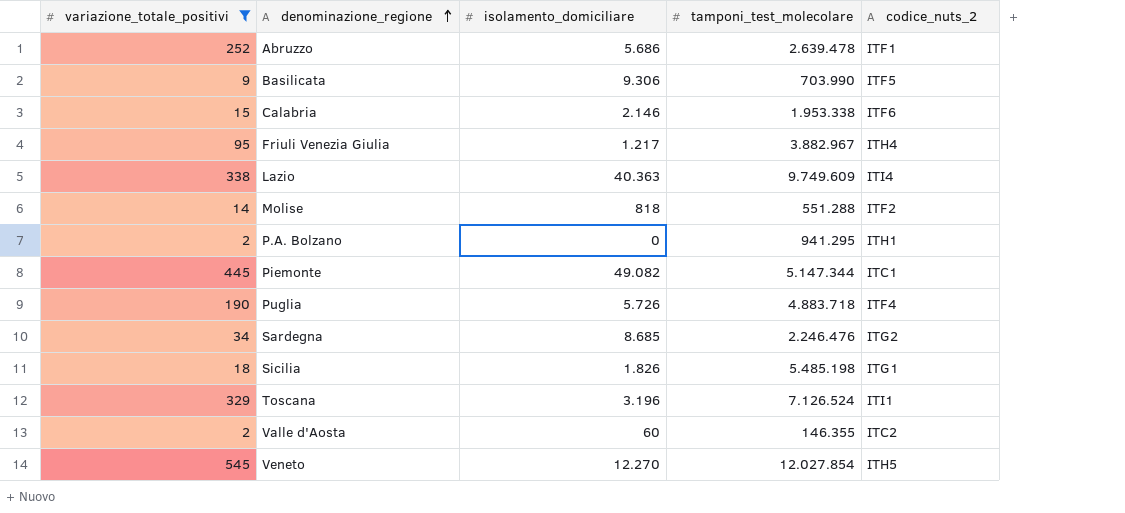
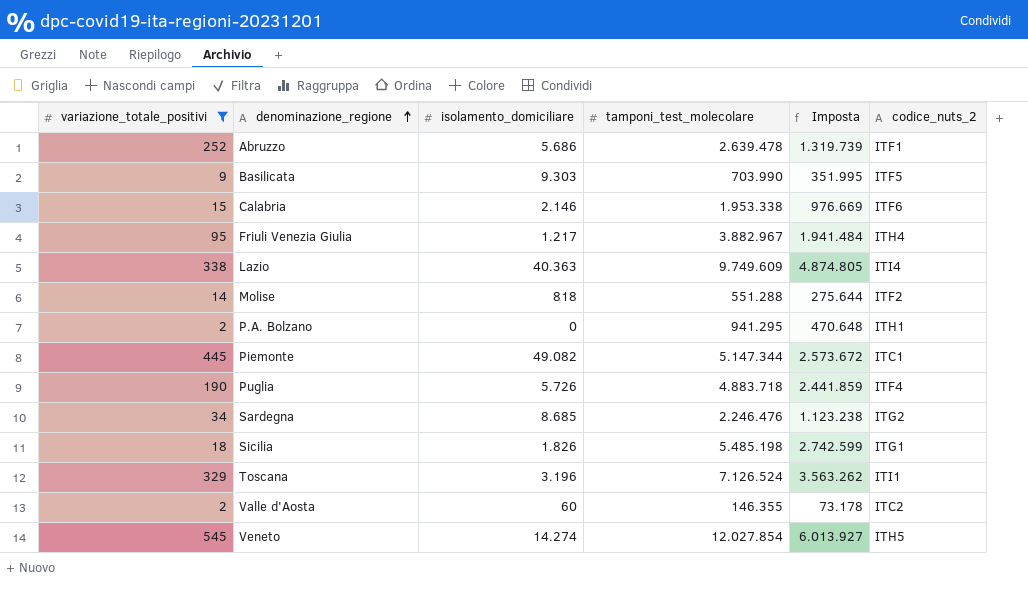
column Imposta | formula: none -> [tamponi_test_molecolare] * 0,5
Basilicata | isolamento_domiciliare: 9.306 -> 9.303
Veneto | isolamento_domiciliare: 12.270 -> 14.274

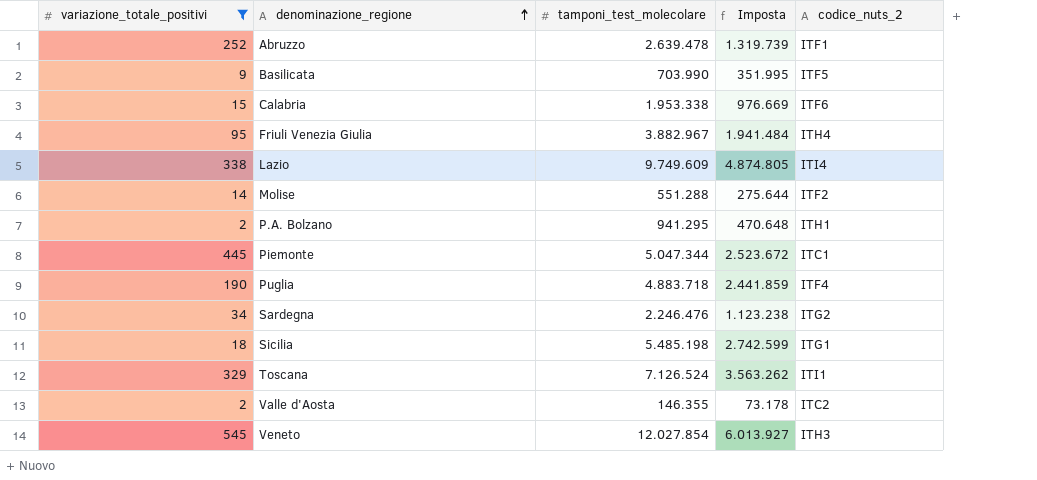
column isolamento_domiciliare | position: 3 -> none
Piemonte | tamponi_test_molecolare: 5.147.344 -> 5.047.344
Piemonte | Imposta: 2.573.672 -> 2.523.672
Veneto | codice_nuts_2: ITH5 -> ITH3

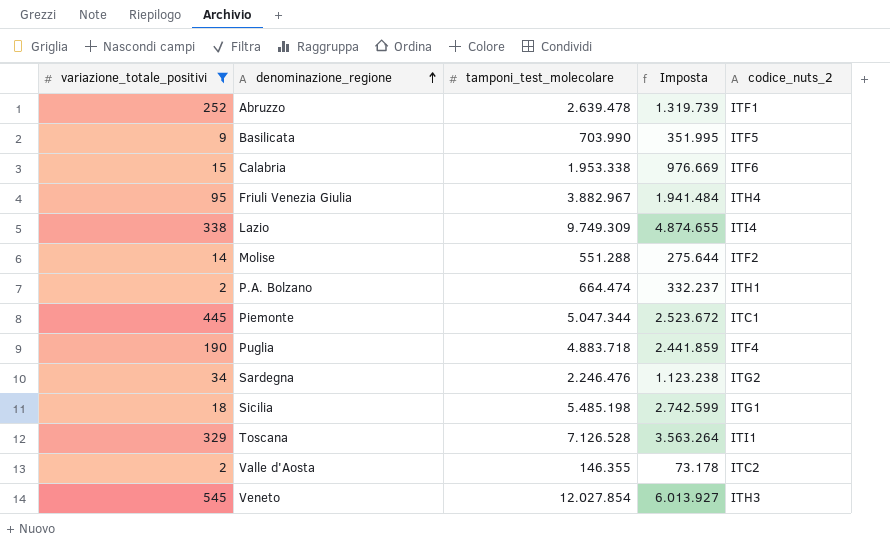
Lazio | tamponi_test_molecolare: 9.749.609 -> 9.749.309
Lazio | Imposta: 4.874.805 -> 4.874.655
P.A. Bolzano | tamponi_test_molecolare: 941.295 -> 664.474
P.A. Bolzano | Imposta: 470.648 -> 332.237
Toscana | tamponi_test_molecolare: 7.126.524 -> 7.126.528
Toscana | Imposta: 3.563.262 -> 3.563.264

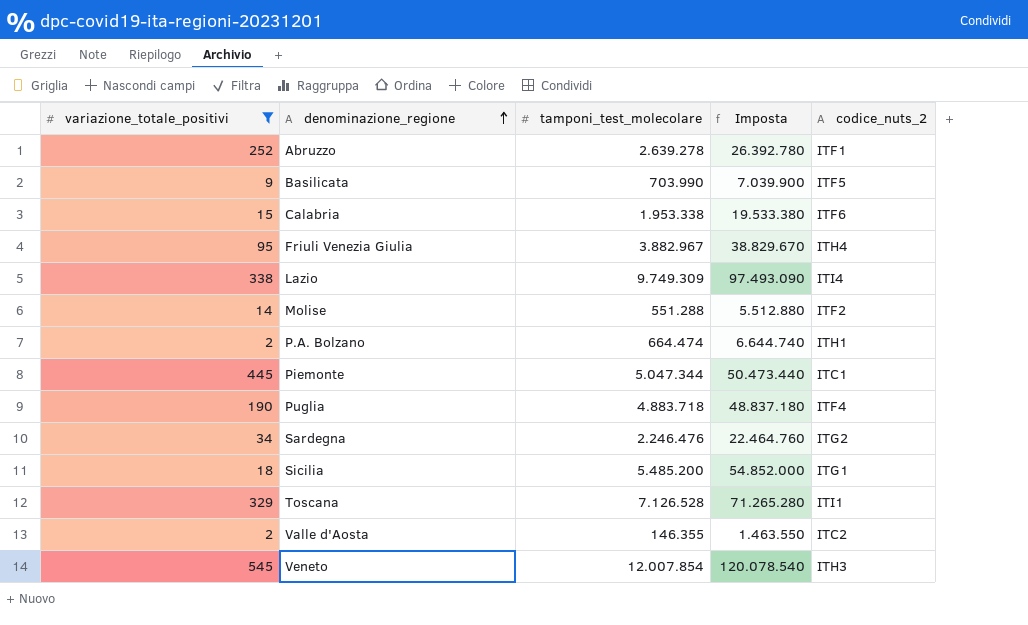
column Imposta | formula: [tamponi_test_molecolare] * 0,5 -> [tamponi_test_molecolare] * 10
Abruzzo | tamponi_test_molecolare: 2.639.478 -> 2.639.278
Sicilia | tamponi_test_molecolare: 5.485.198 -> 5.485.200
Veneto | tamponi_test_molecolare: 12.027.854 -> 12.007.854

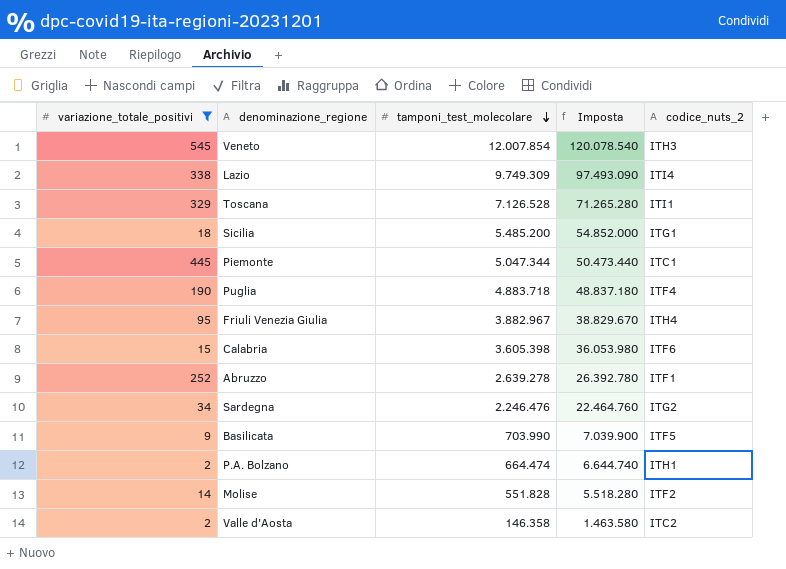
row order: denominazione_regione ascending -> tamponi_test_molecolare descending
Calabria | tamponi_test_molecolare: 1.953.338 -> 3.605.398
Calabria | Imposta: 19.533.380 -> 36.053.980
Molise | tamponi_test_molecolare: 551.288 -> 551.828
Molise | Imposta: 5.512.880 -> 5.518.280
Valle d'Aosta | tamponi_test_molecolare: 146.355 -> 146.358
Valle d'Aosta | Imposta: 1.463.550 -> 1.463.580

